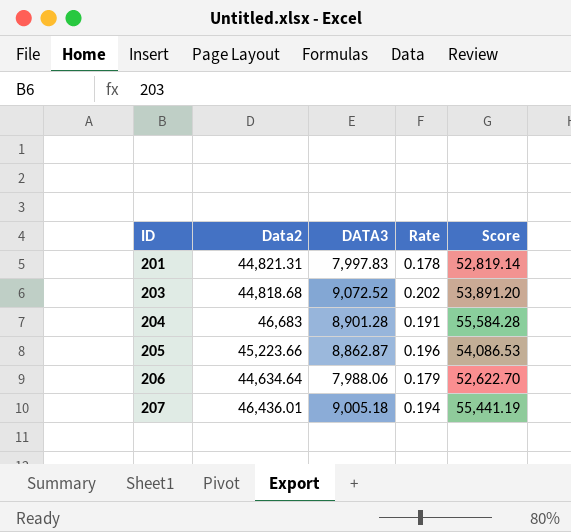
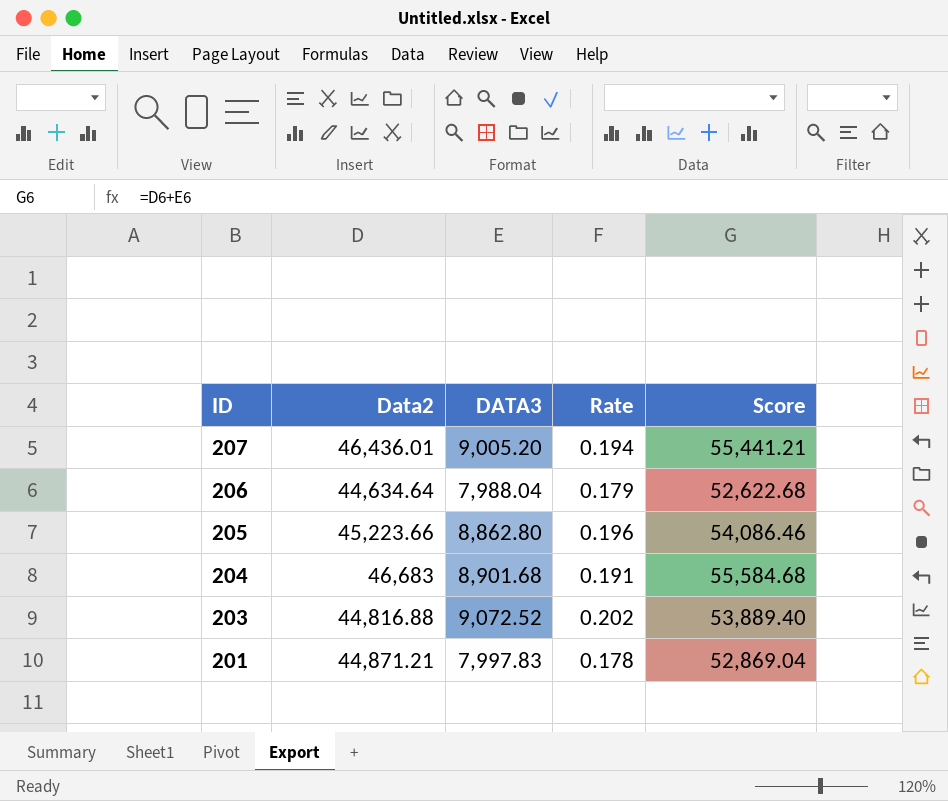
row order: ID ascending -> ID descending
207 | DATA3: 9,005.18 -> 9,005.20
207 | Score: 55,441.19 -> 55,441.21
206 | DATA3: 7,988.06 -> 7,988.04
206 | Score: 52,622.70 -> 52,622.68
205 | DATA3: 8,862.87 -> 8,862.80
205 | Score: 54,086.53 -> 54,086.46
204 | DATA3: 8,901.28 -> 8,901.68
204 | Score: 55,584.28 -> 55,584.68
203 | Data2: 44,818.68 -> 44,816.88
203 | Score: 53,891.20 -> 53,889.40
201 | Data2: 44,821.31 -> 44,871.21
201 | Score: 52,819.14 -> 52,869.04

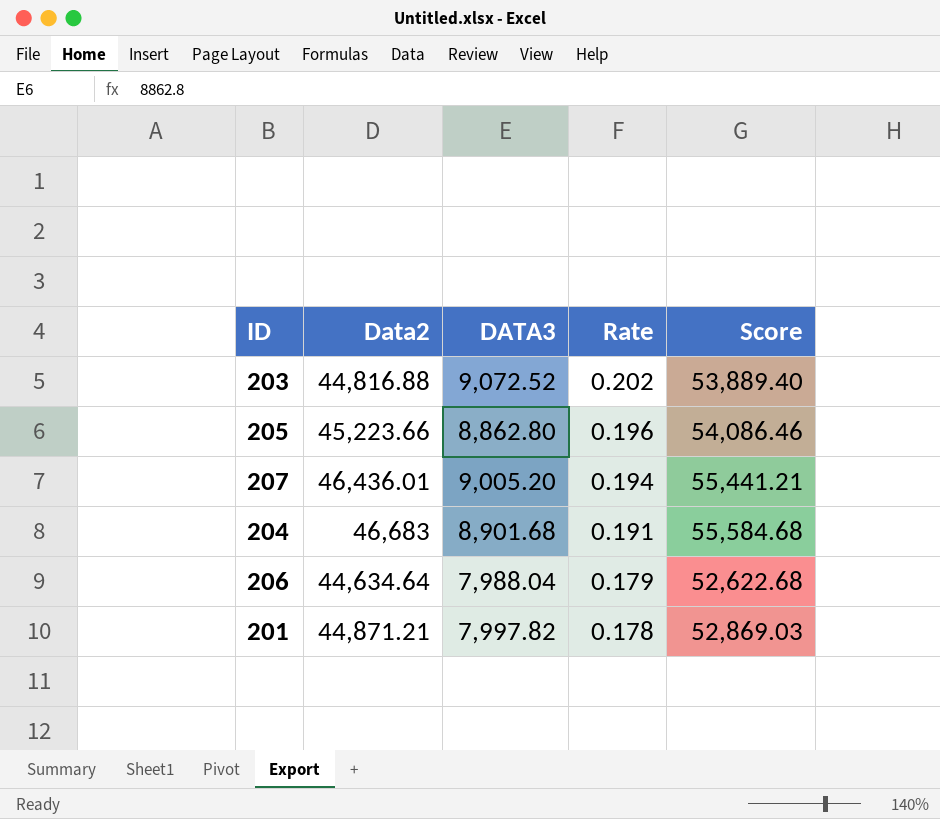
row order: ID descending -> Rate descending
201 | DATA3: 7,997.83 -> 7,997.82
201 | Score: 52,869.04 -> 52,869.03

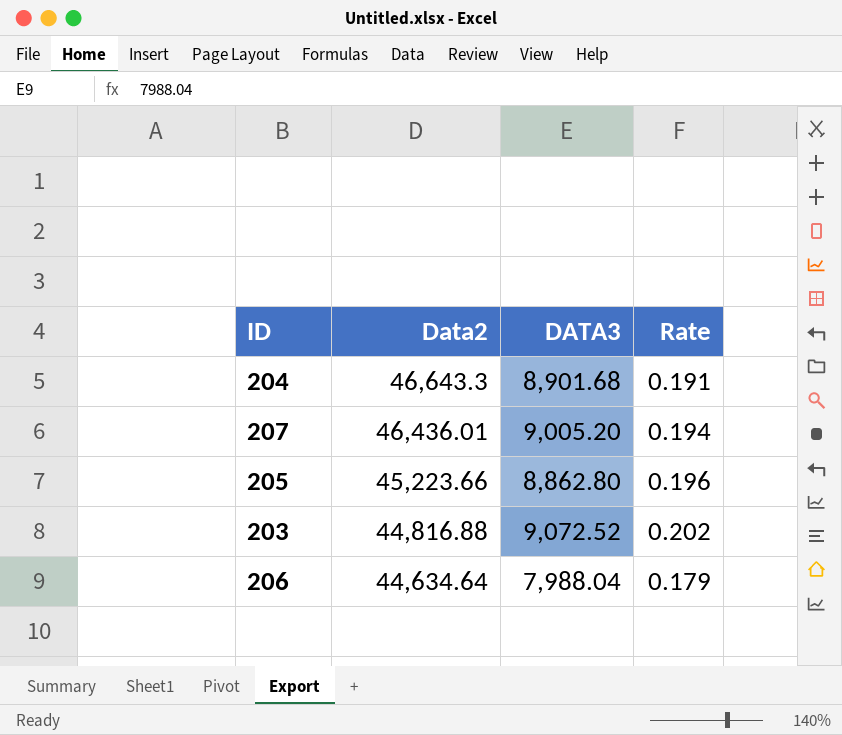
row order: Rate descending -> Data2 descending
column Score | formula: [Data2] + [DATA3] -> none
row 201: 44,871.21 | 7,997.82 | 0.178 | 52,869.03 -> none
204 | Data2: 46,683 -> 46,643.3

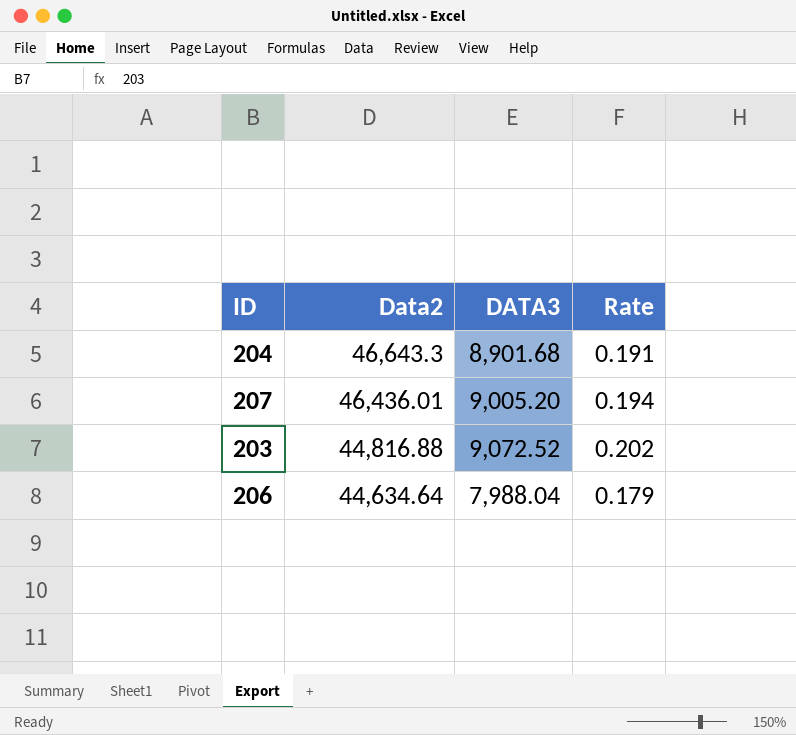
row 205: 45,223.66 | 8,862.80 | 0.196 -> none

